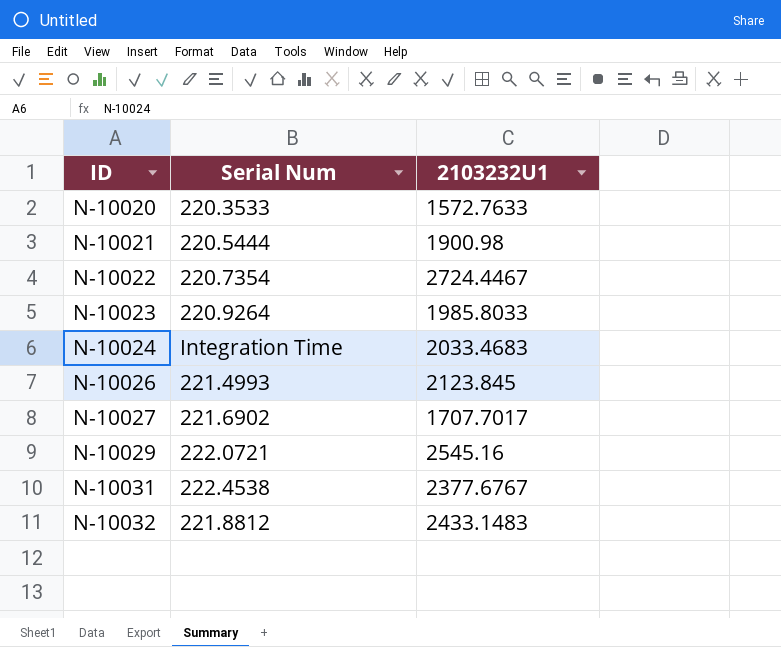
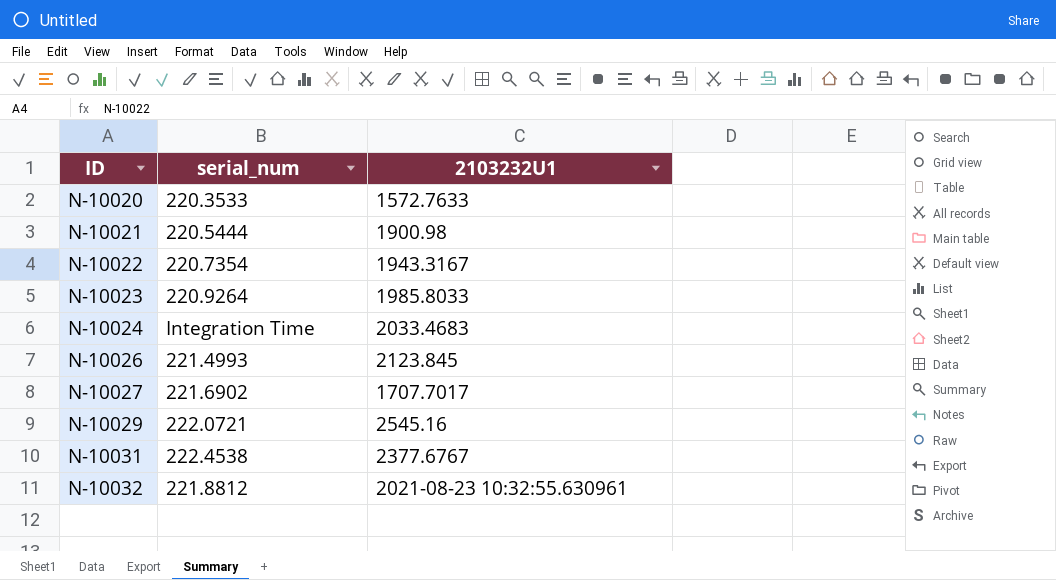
column name: Serial Num -> serial_num
N-10022 | 2103232U1: 2724.4467 -> 1943.3167
N-10032 | 2103232U1: 2433.1483 -> 2021-08-23 10:32:55.630961

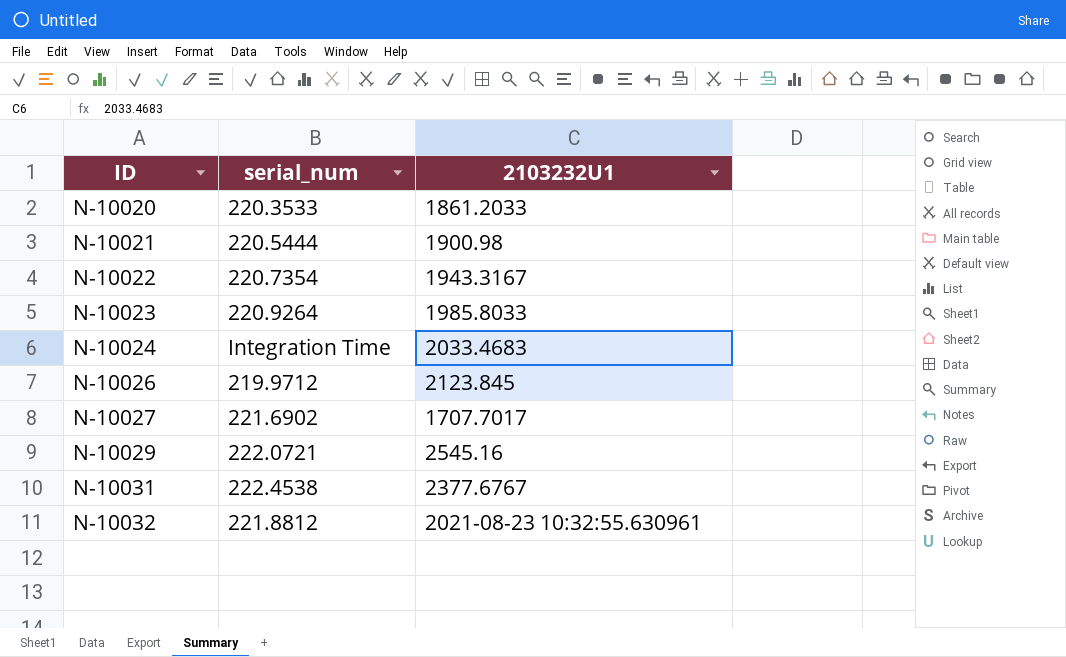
N-10020 | 2103232U1: 1572.7633 -> 1861.2033
N-10026 | serial_num: 221.4993 -> 219.9712

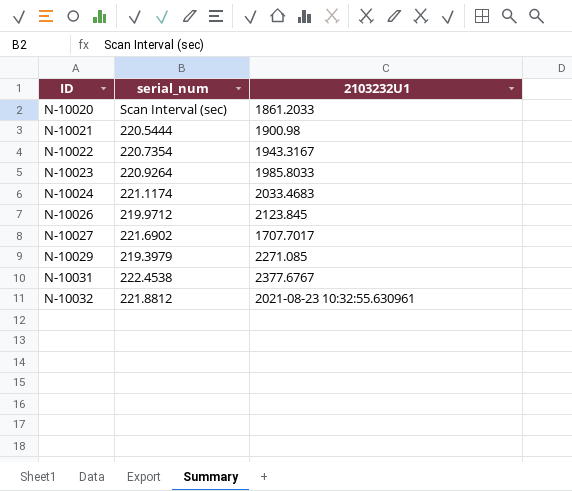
N-10020 | serial_num: 220.3533 -> Scan Interval (sec)
N-10024 | serial_num: Integration Time -> 221.1174
N-10029 | serial_num: 222.0721 -> 219.3979
N-10029 | 2103232U1: 2545.16 -> 2271.085

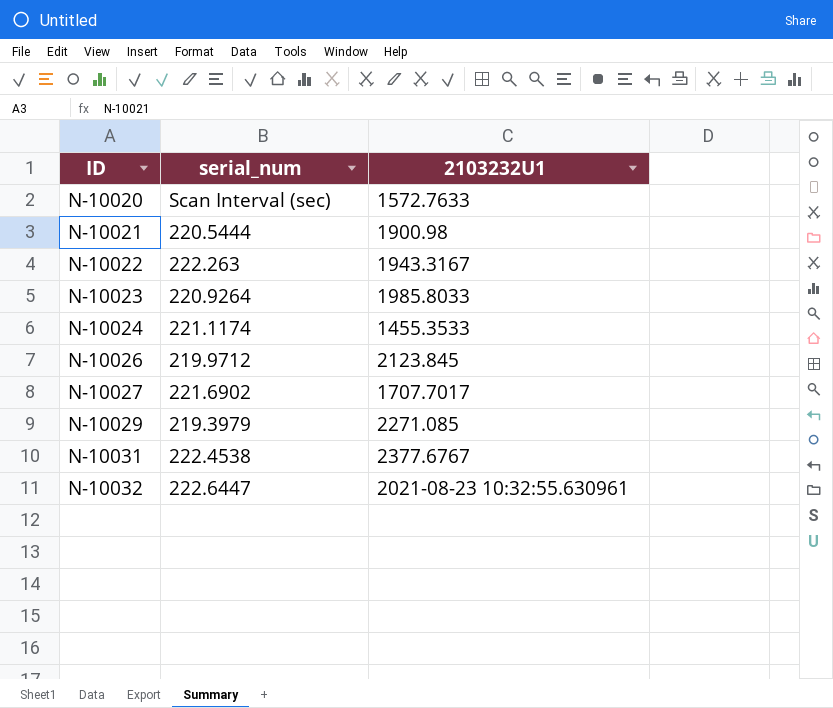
N-10020 | 2103232U1: 1861.2033 -> 1572.7633
N-10022 | serial_num: 220.7354 -> 222.263
N-10024 | 2103232U1: 2033.4683 -> 1455.3533
N-10032 | serial_num: 221.8812 -> 222.6447

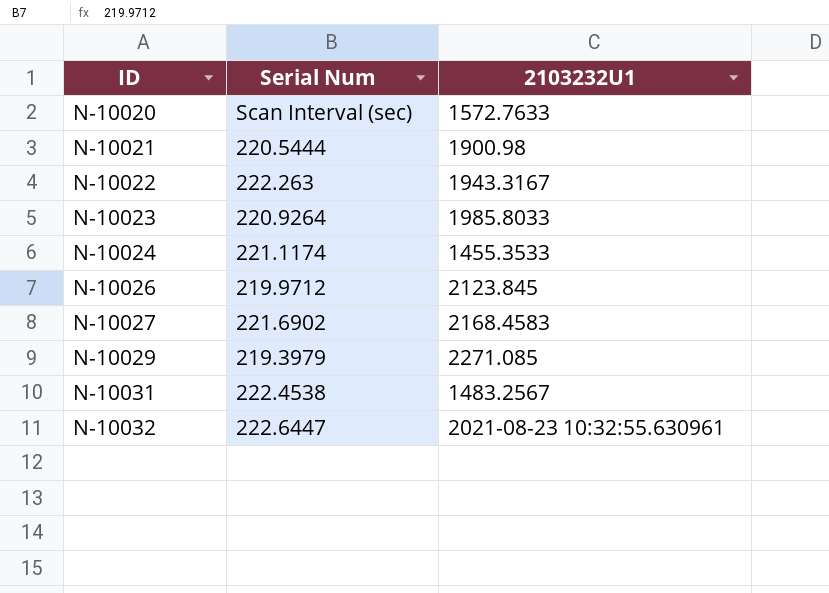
column name: serial_num -> Serial Num
N-10027 | 2103232U1: 1707.7017 -> 2168.4583
N-10031 | 2103232U1: 2377.6767 -> 1483.2567

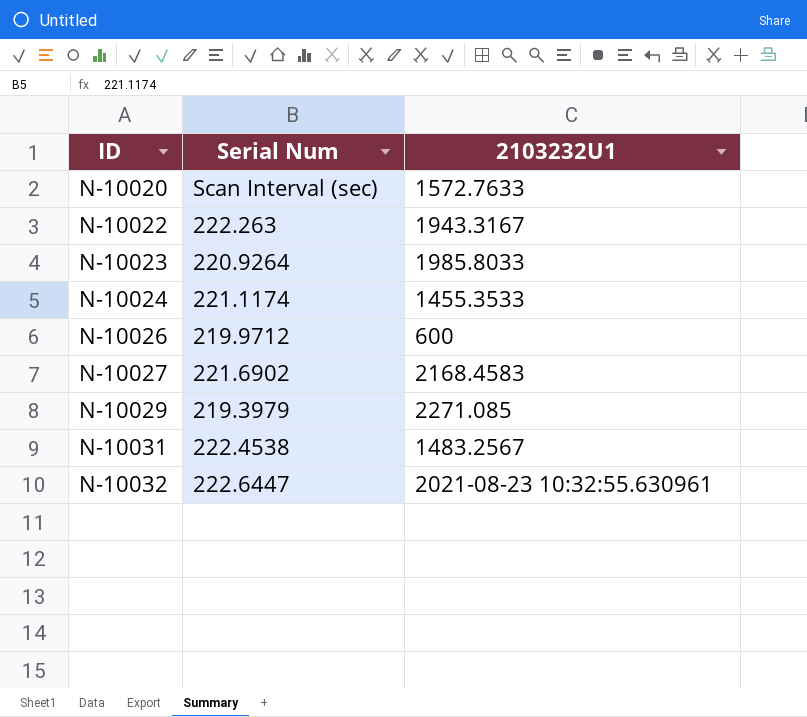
row N-10021: 220.5444 | 1900.98 -> none
N-10026 | 2103232U1: 2123.845 -> 600

